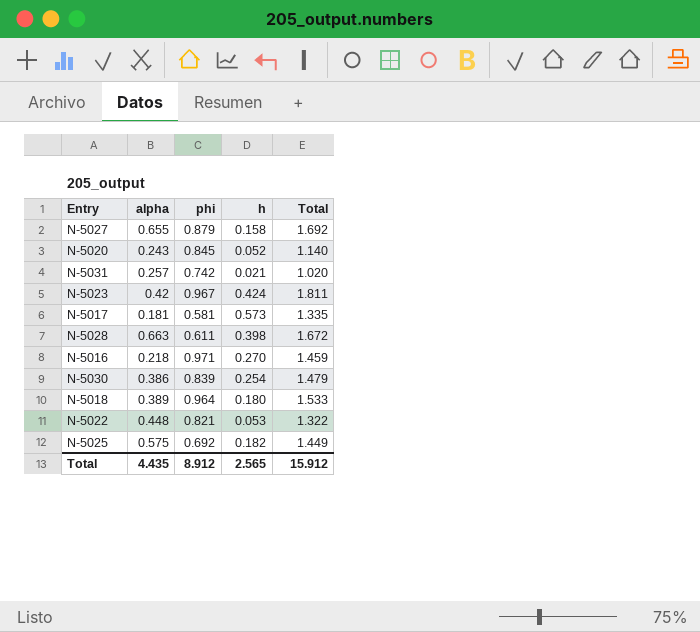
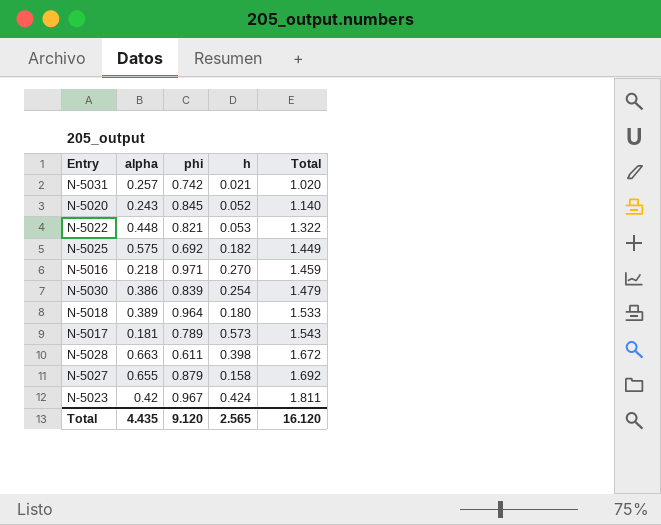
row order: none -> Total ascending
N-5017 | phi: 0.581 -> 0.789
N-5017 | Total: 1.335 -> 1.543
Total | phi: 8.912 -> 9.120
Total | Total: 15.912 -> 16.120

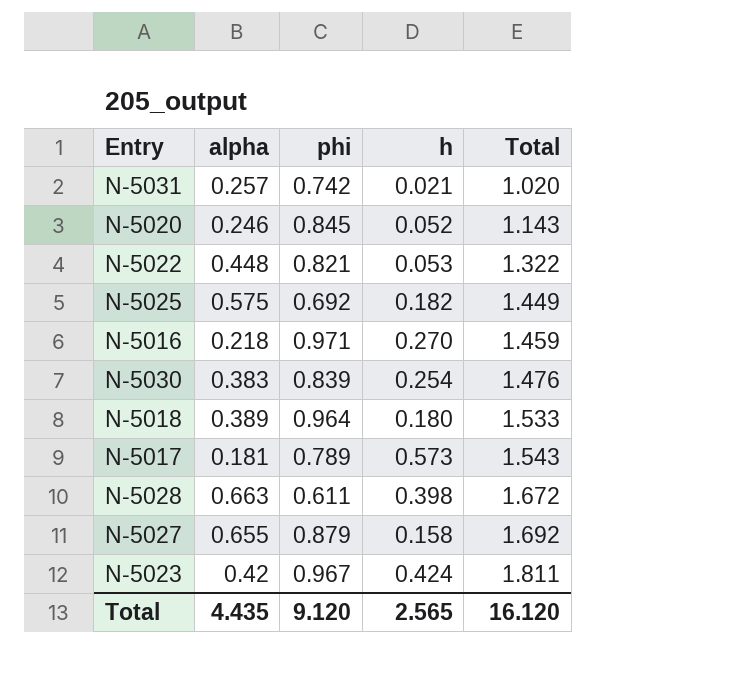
N-5020 | alpha: 0.243 -> 0.246
N-5020 | Total: 1.140 -> 1.143
N-5030 | alpha: 0.386 -> 0.383
N-5030 | Total: 1.479 -> 1.476

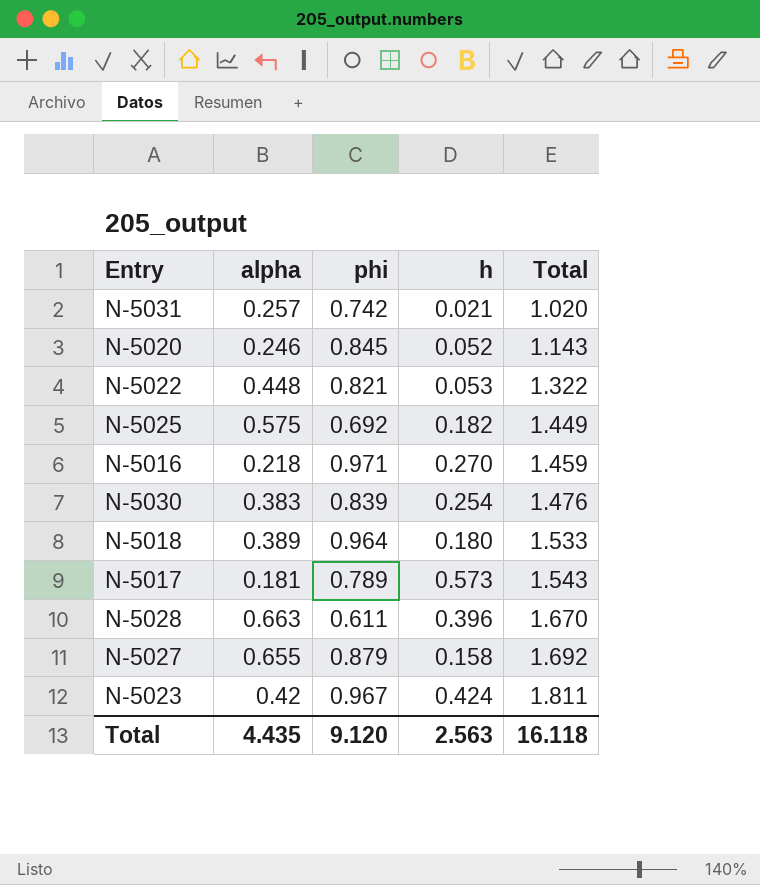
N-5028 | h: 0.398 -> 0.396
N-5028 | Total: 1.672 -> 1.670
Total | h: 2.565 -> 2.563
Total | Total: 16.120 -> 16.118

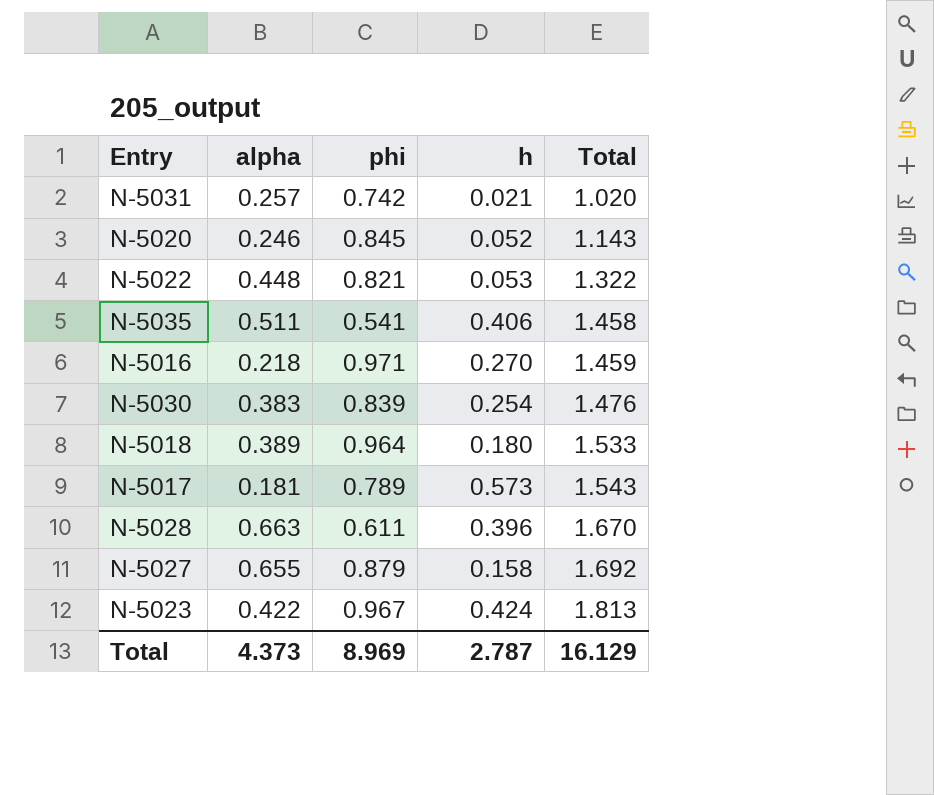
row N-5025: 0.575 | 0.692 | 0.182 | 1.449 -> none
row N-5035: none -> 0.511 | 0.541 | 0.406 | 1.458
N-5023 | alpha: 0.42 -> 0.422
N-5023 | Total: 1.811 -> 1.813
Total | alpha: 4.435 -> 4.373
Total | phi: 9.120 -> 8.969
Total | h: 2.563 -> 2.787
Total | Total: 16.118 -> 16.129

